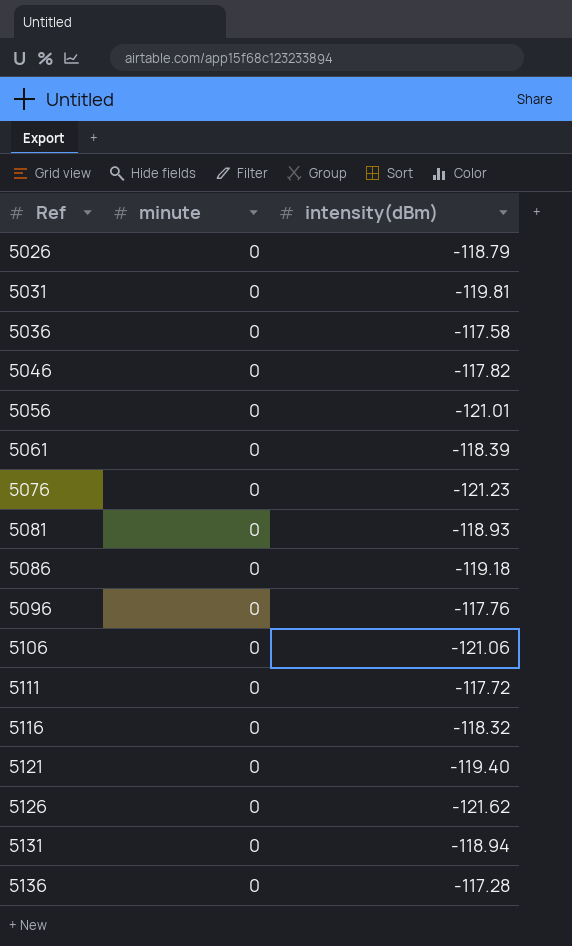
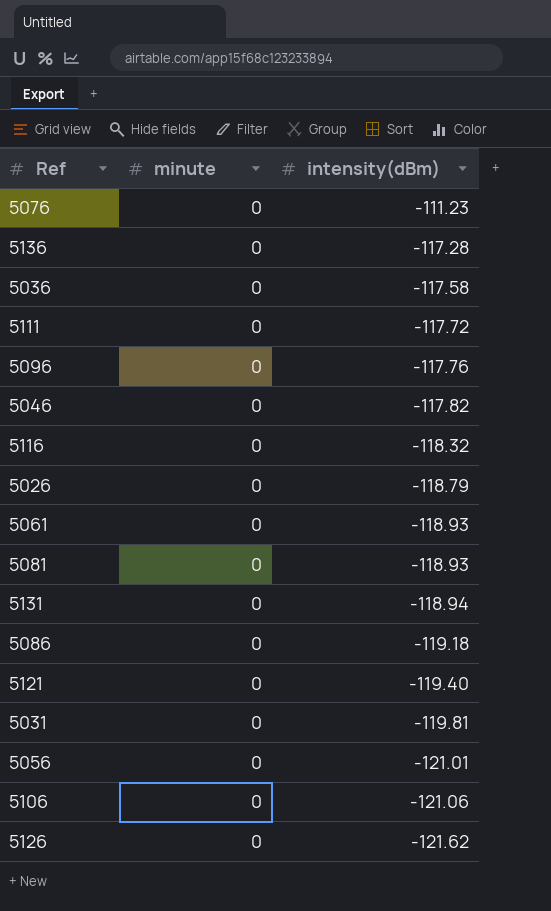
row order: Ref ascending -> intensity(dBm) descending
5076 | intensity(dBm): -121.23 -> -111.23
5061 | intensity(dBm): -118.39 -> -118.93

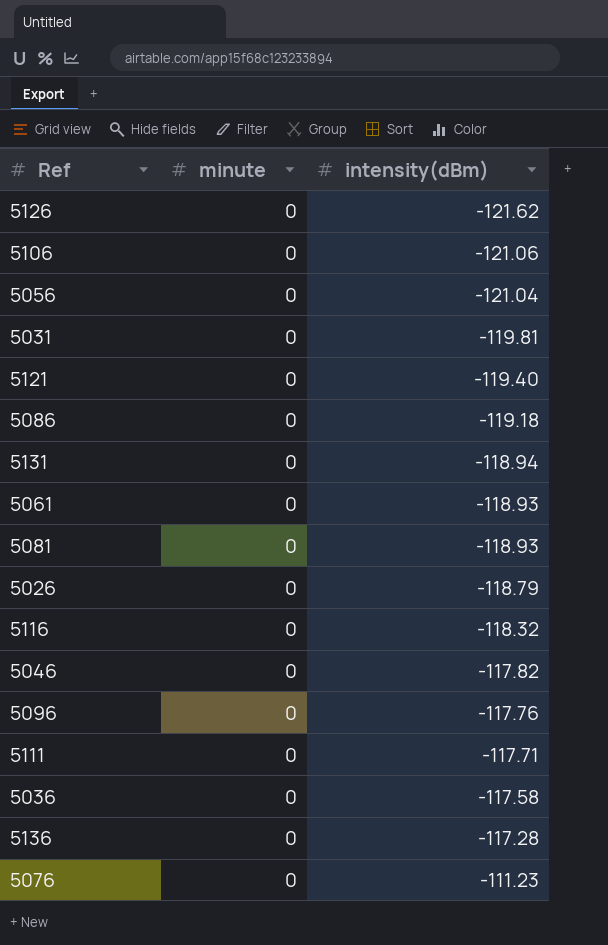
row order: intensity(dBm) descending -> intensity(dBm) ascending
5056 | intensity(dBm): -121.01 -> -121.04
5111 | intensity(dBm): -117.72 -> -117.71

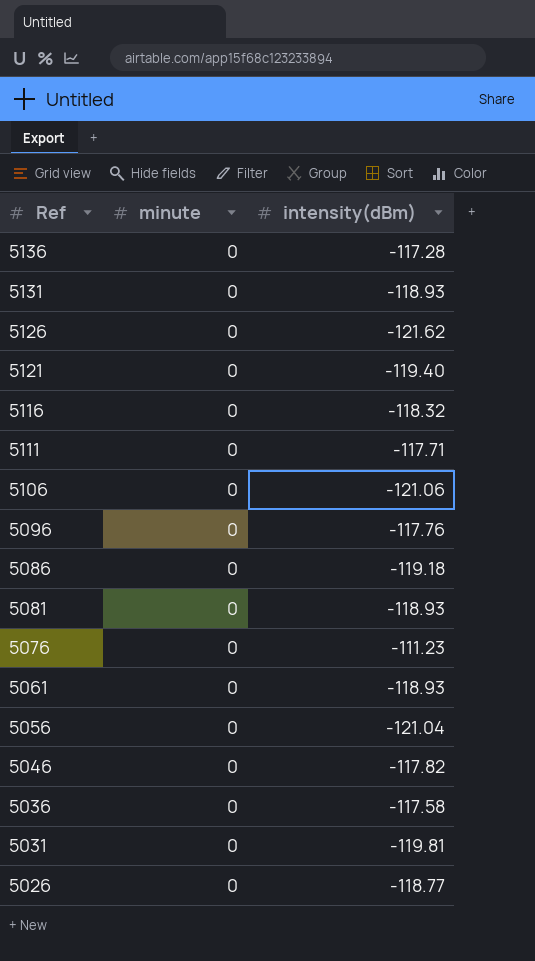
row order: intensity(dBm) ascending -> Ref descending
5131 | intensity(dBm): -118.94 -> -118.93
5026 | intensity(dBm): -118.79 -> -118.77

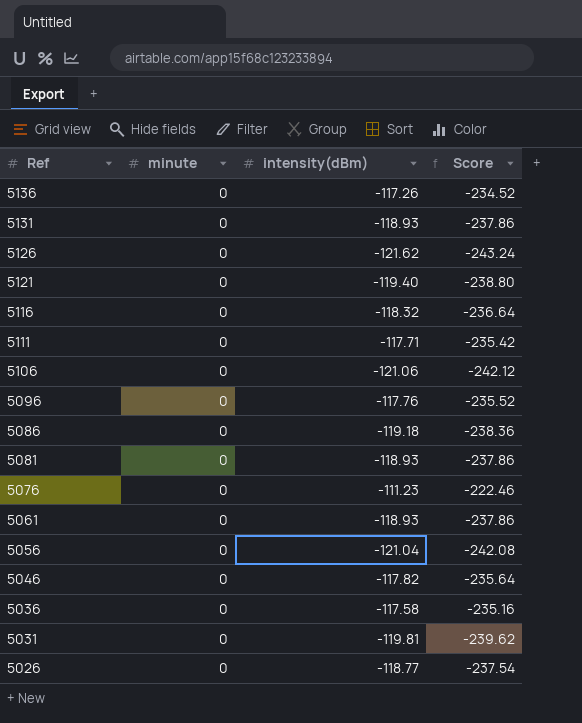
column Score | formula: none -> [intensity(dBm)] * 2
5136 | intensity(dBm): -117.28 -> -117.26

